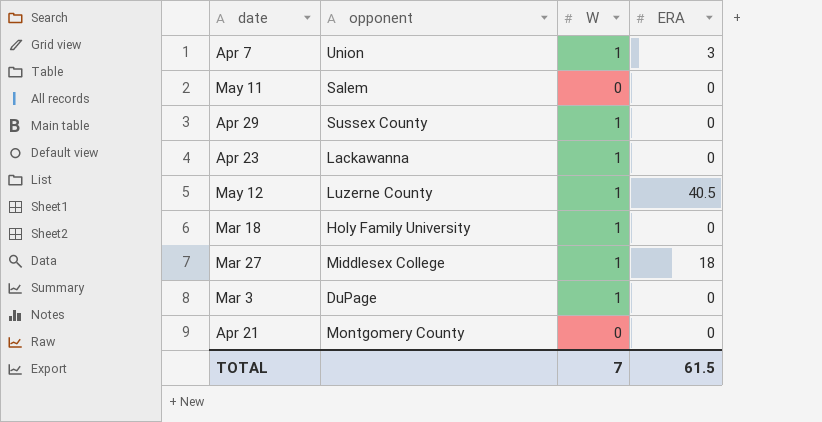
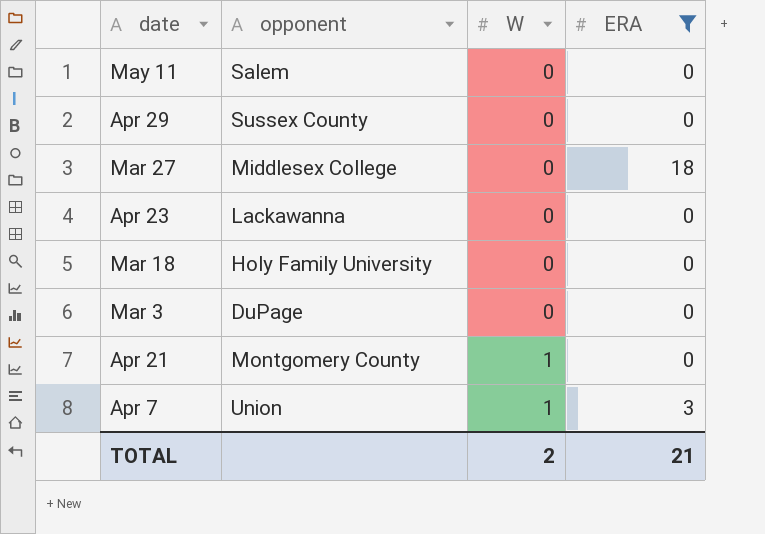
filter: none -> ERA != 40.5
row order: none -> W ascending
Apr 29 | W: 1 -> 0
Mar 27 | W: 1 -> 0
Apr 23 | W: 1 -> 0
Mar 18 | W: 1 -> 0
Mar 3 | W: 1 -> 0
Apr 21 | W: 0 -> 1
TOTAL | W: 7 -> 2
TOTAL | ERA: 61.5 -> 21

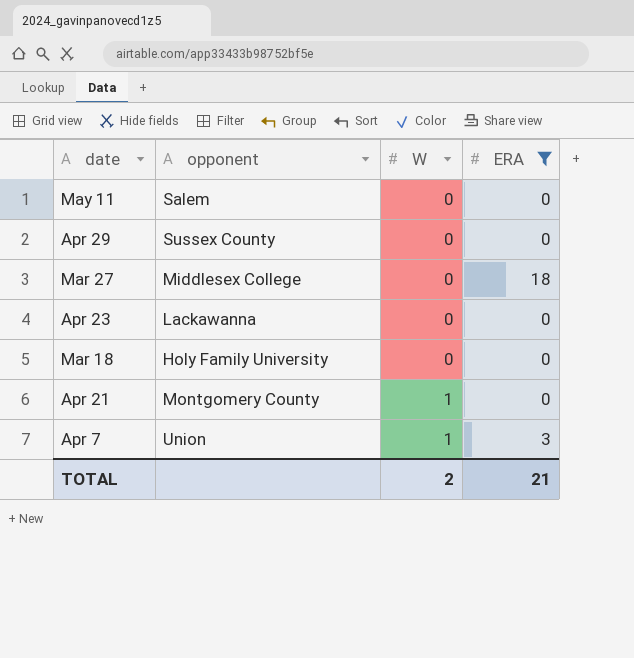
row Mar 3: DuPage | 0 | 0 -> none

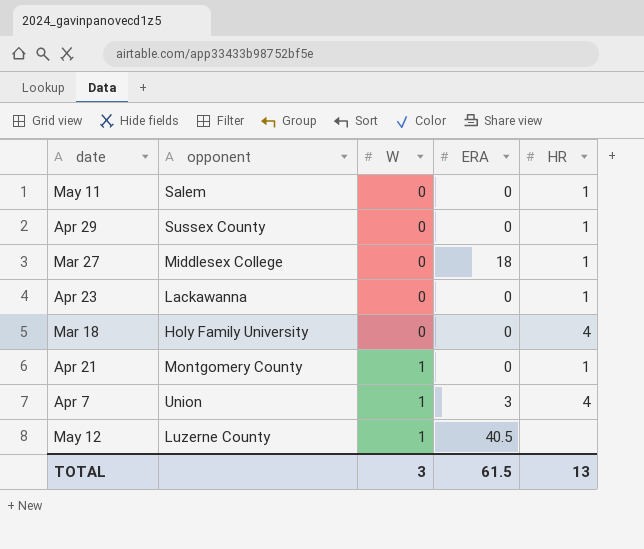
filter: ERA != 40.5 -> none
column HR | position: none -> 5
TOTAL | W: 2 -> 3
TOTAL | ERA: 21 -> 61.5

